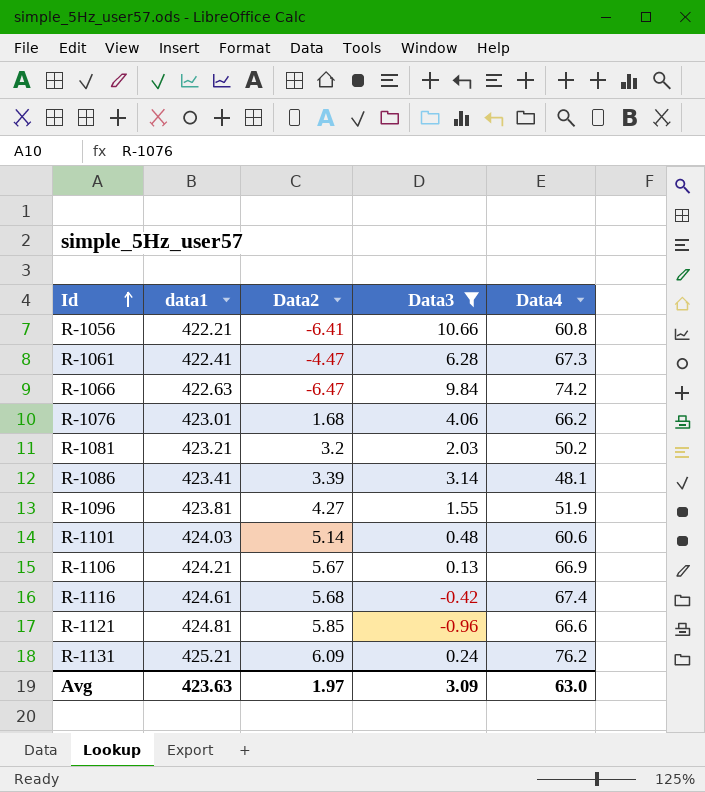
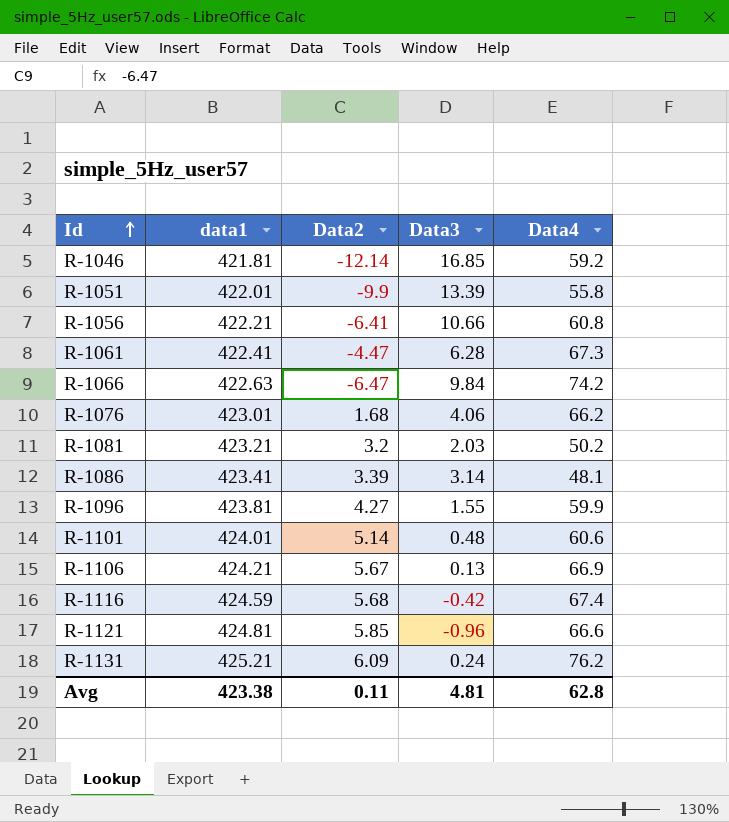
filter: Data3 <= 10.66 -> none
R-1096 | Data4: 51.9 -> 59.9
R-1101 | data1: 424.03 -> 424.01
R-1116 | data1: 424.61 -> 424.59
Avg | data1: 423.63 -> 423.38
Avg | Data2: 1.97 -> 0.11
Avg | Data3: 3.09 -> 4.81
Avg | Data4: 63.0 -> 62.8

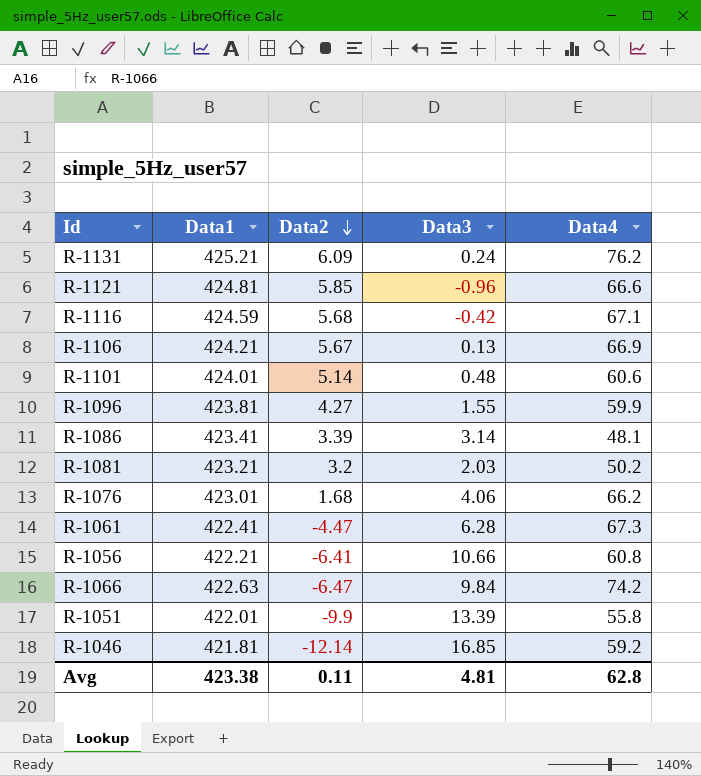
row order: Id ascending -> Data2 descending
column name: data1 -> Data1
R-1116 | Data4: 67.4 -> 67.1

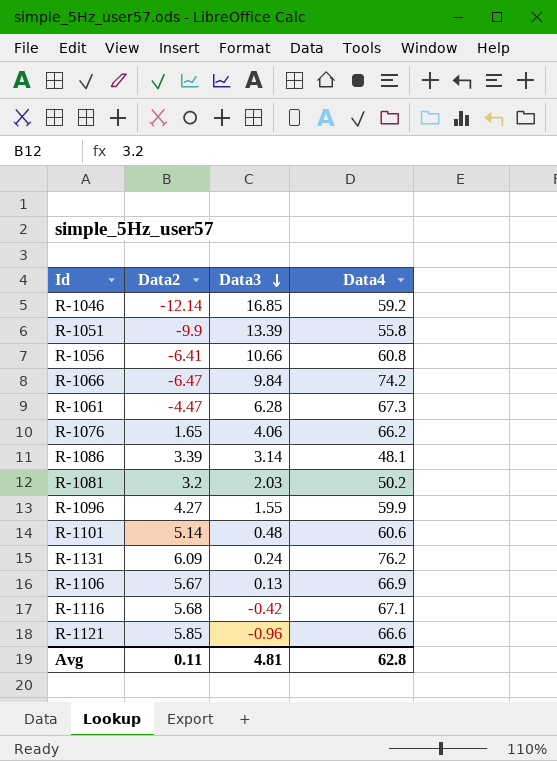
row order: Data2 descending -> Data3 descending
column Data1 | position: 2 -> none
R-1076 | Data2: 1.68 -> 1.65

